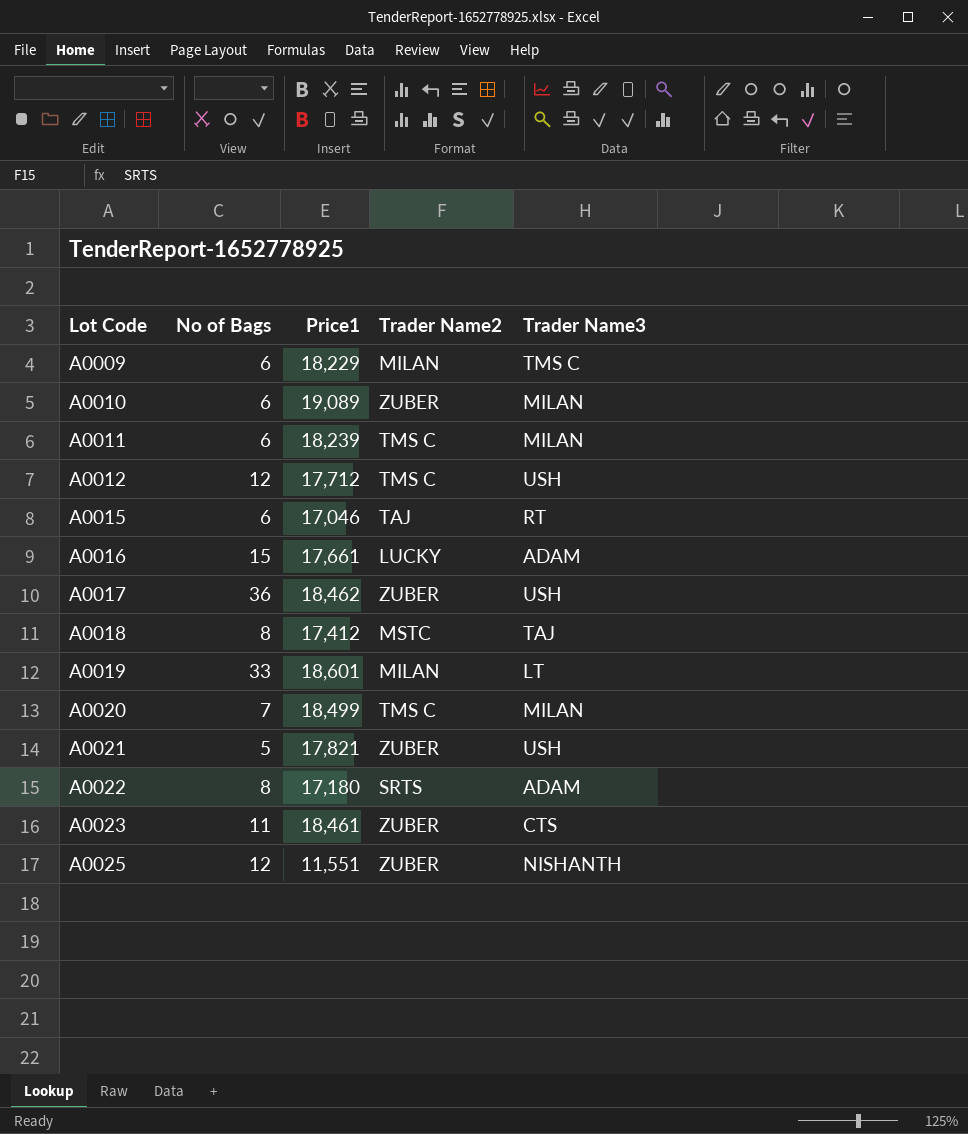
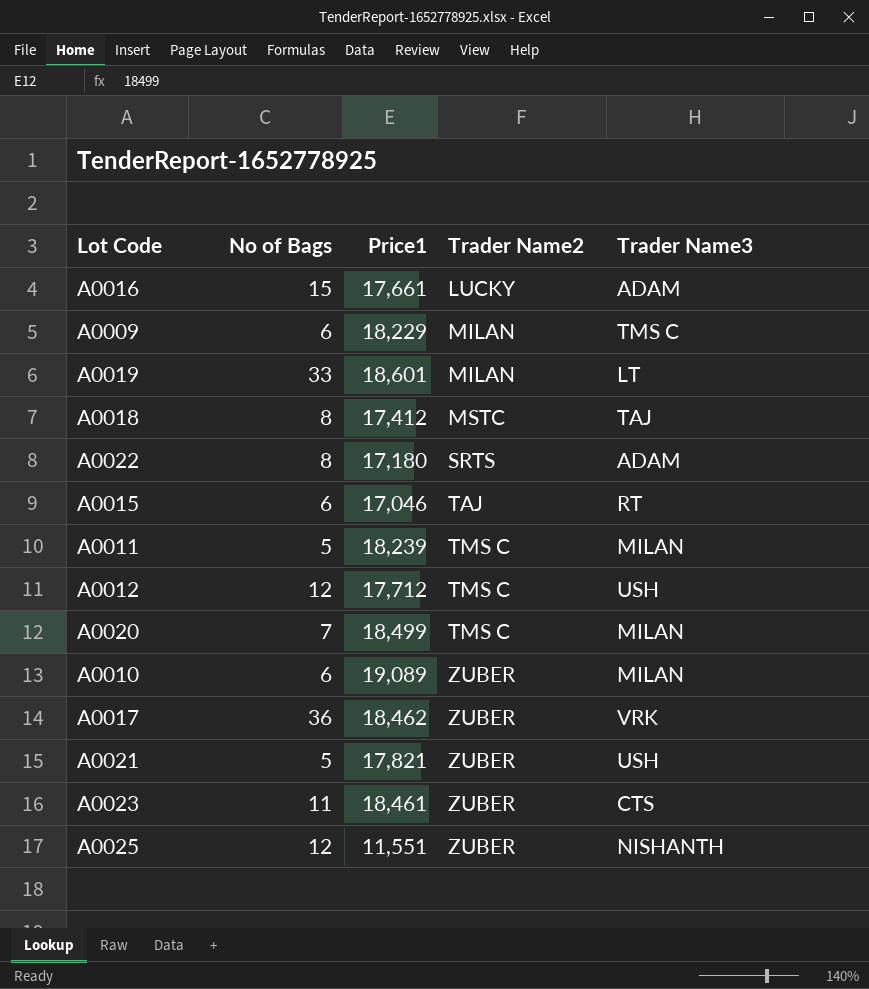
row order: Lot Code ascending -> Trader Name2 ascending
A0011 | No of Bags: 6 -> 5
A0017 | Trader Name3: USH -> VRK

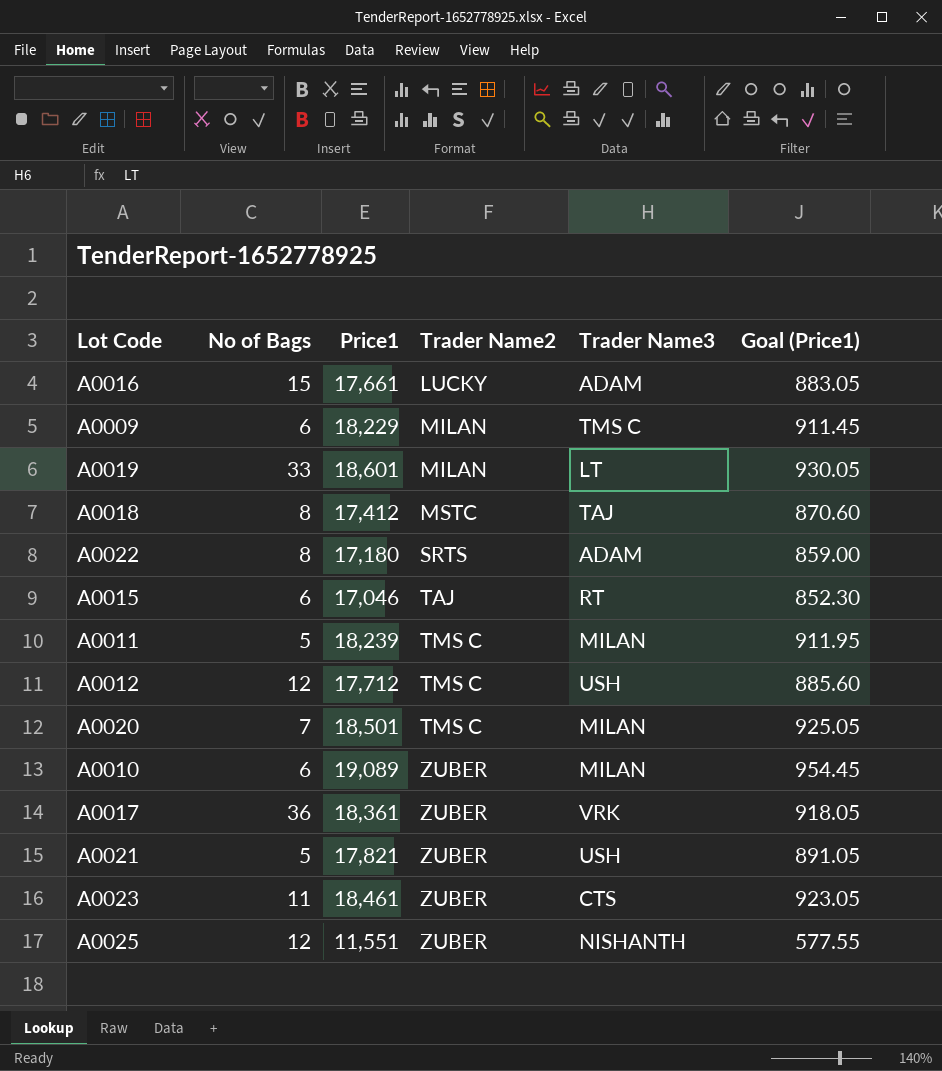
column Goal (Price1) | formula: none -> [Price1] * 0.05
A0020 | Price1: 18,499 -> 18,501
A0017 | Price1: 18,462 -> 18,361

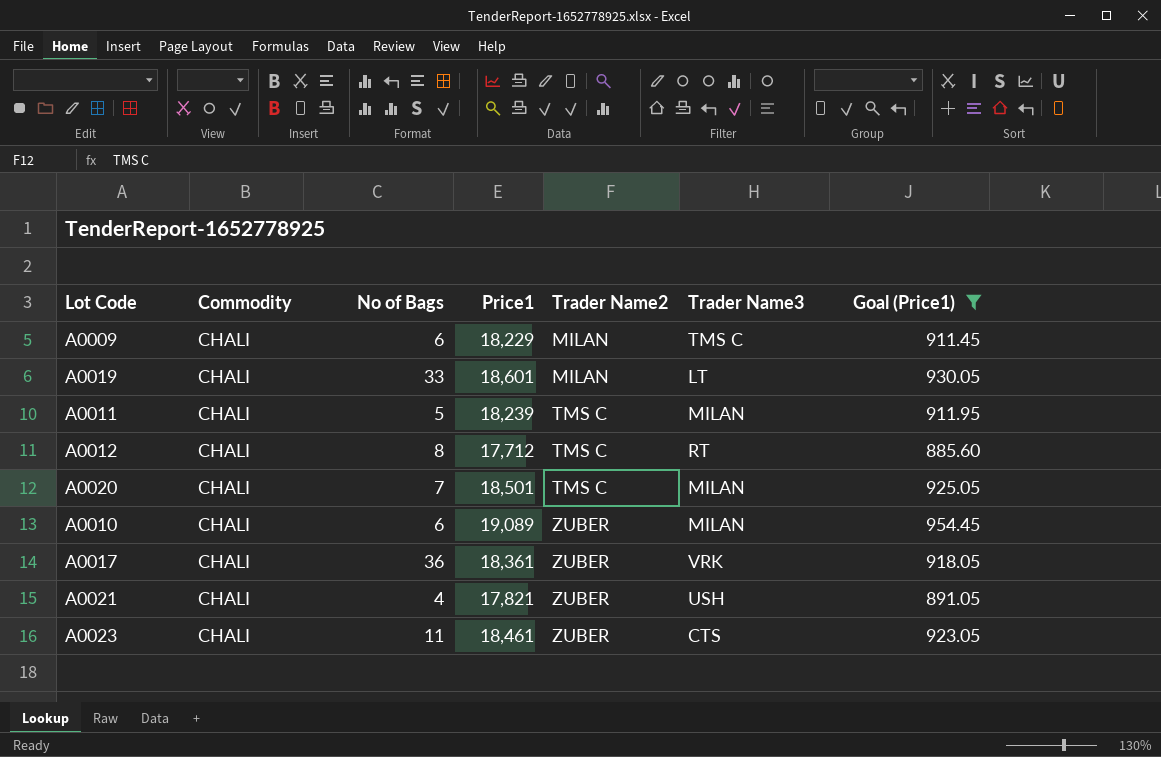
filter: none -> Goal (Price1) >= 885.60
column Commodity | position: none -> 2
A0012 | No of Bags: 12 -> 8
A0012 | Trader Name3: USH -> RT
A0021 | No of Bags: 5 -> 4

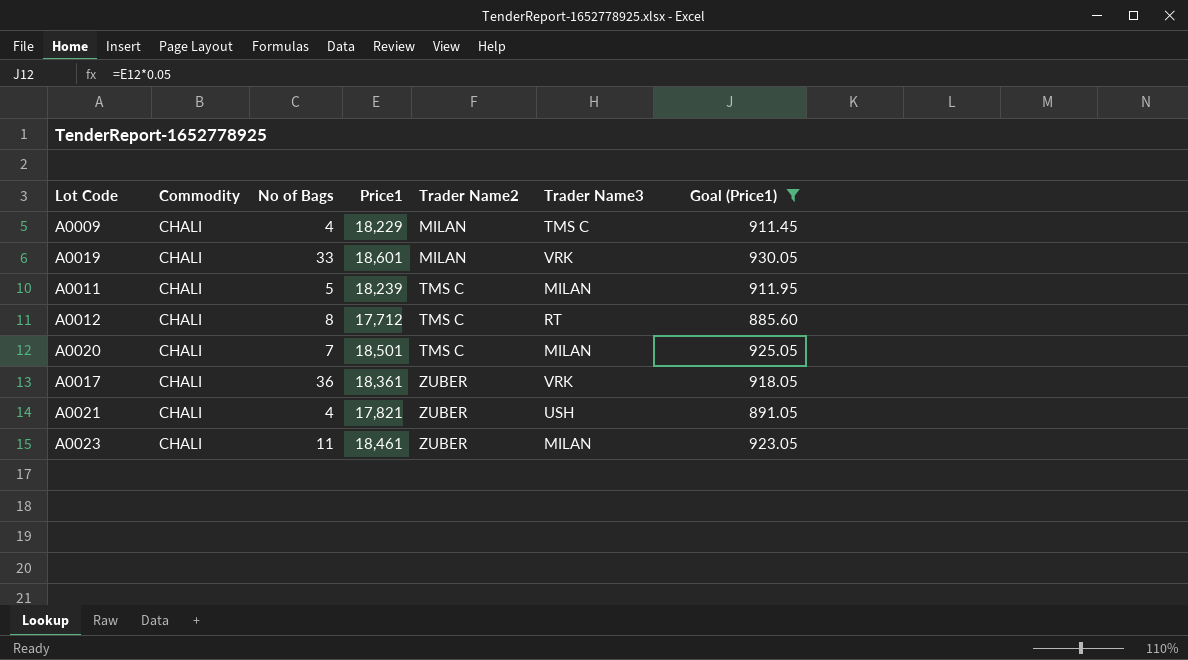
row A0010: CHALI | 6 | 19,089 | ZUBER | MILAN | 954.45 -> none
A0009 | No of Bags: 6 -> 4
A0019 | Trader Name3: LT -> VRK
A0023 | Trader Name3: CTS -> MILAN

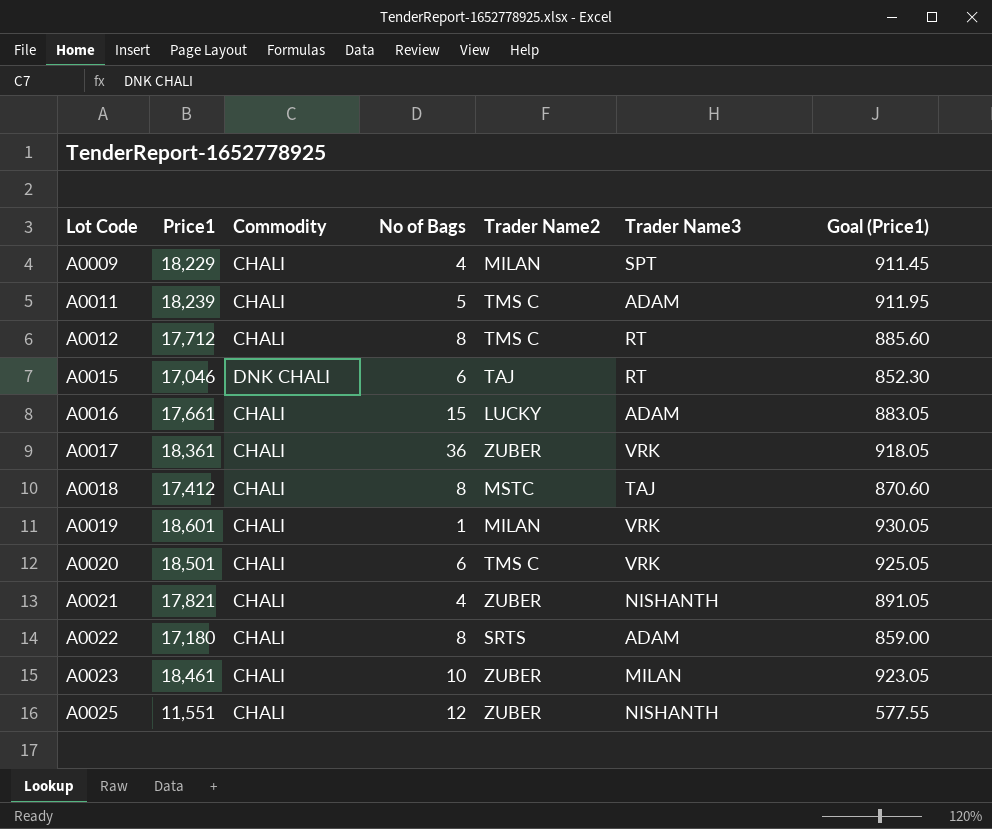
filter: Goal (Price1) >= 885.60 -> none
row order: Trader Name2 ascending -> Lot Code ascending
column Price1 | position: 4 -> 2
A0009 | Trader Name3: TMS C -> SPT
A0011 | Trader Name3: MILAN -> ADAM
A0019 | No of Bags: 33 -> 1
A0020 | No of Bags: 7 -> 6
A0020 | Trader Name3: MILAN -> VRK
A0021 | Trader Name3: USH -> NISHANTH
A0023 | No of Bags: 11 -> 10

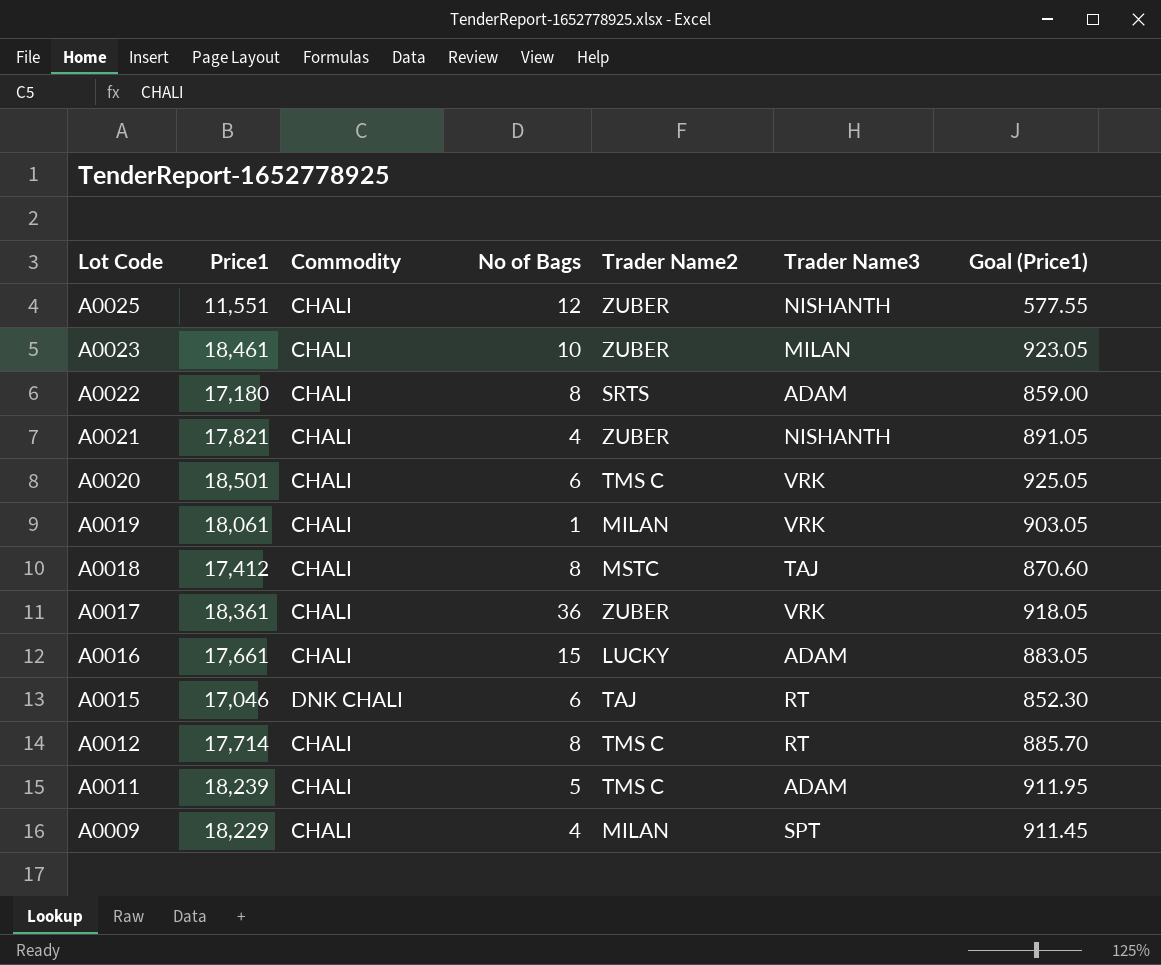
row order: Lot Code ascending -> Lot Code descending
A0019 | Price1: 18,601 -> 18,061
A0019 | Goal (Price1): 930.05 -> 903.05
A0012 | Price1: 17,712 -> 17,714
A0012 | Goal (Price1): 885.60 -> 885.70

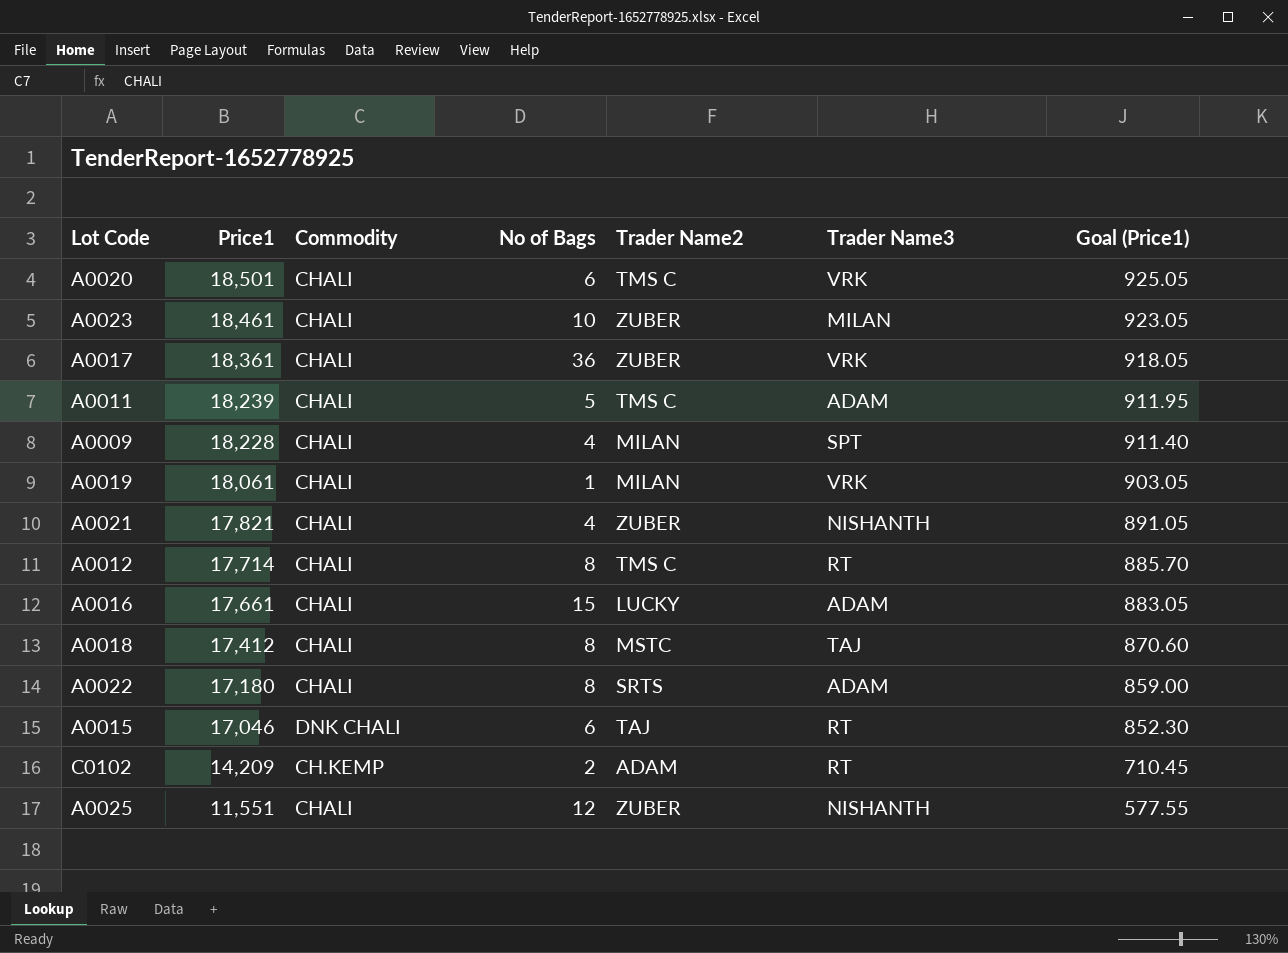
row order: Lot Code descending -> Price1 descending
A0009 | Price1: 18,229 -> 18,228
A0009 | Goal (Price1): 911.45 -> 911.40
row C0102: none -> 14,209 | CH.KEMP | 2 | ADAM | RT | 710.45

